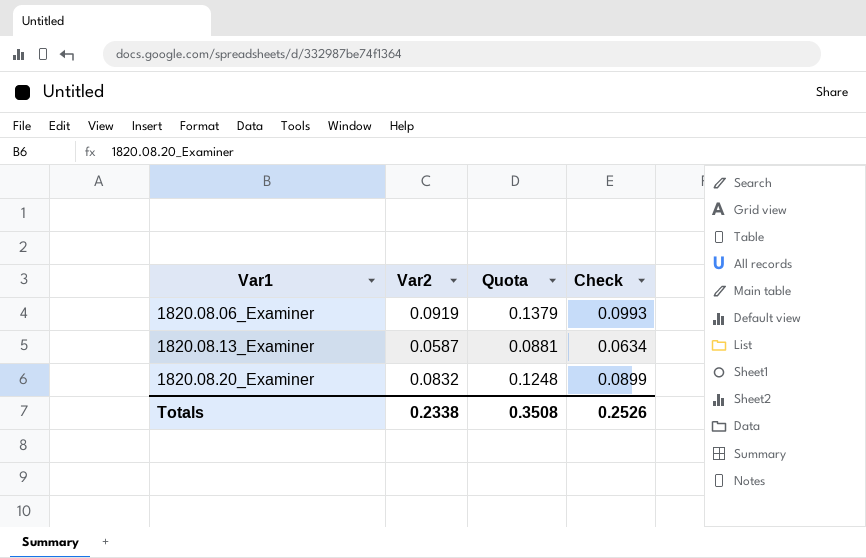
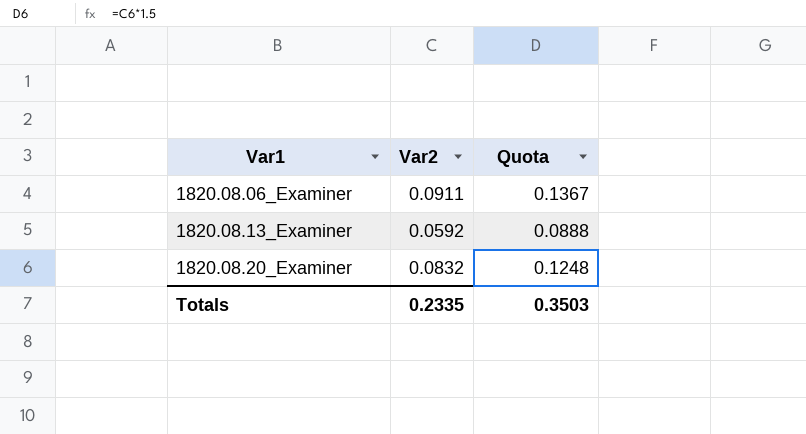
column Check | formula: [Var2] * 1.08 -> none
1820.08.06_Examiner | Var2: 0.0919 -> 0.0911
1820.08.06_Examiner | Quota: 0.1379 -> 0.1367
1820.08.13_Examiner | Var2: 0.0587 -> 0.0592
1820.08.13_Examiner | Quota: 0.0881 -> 0.0888
Totals | Var2: 0.2338 -> 0.2335
Totals | Quota: 0.3508 -> 0.3503

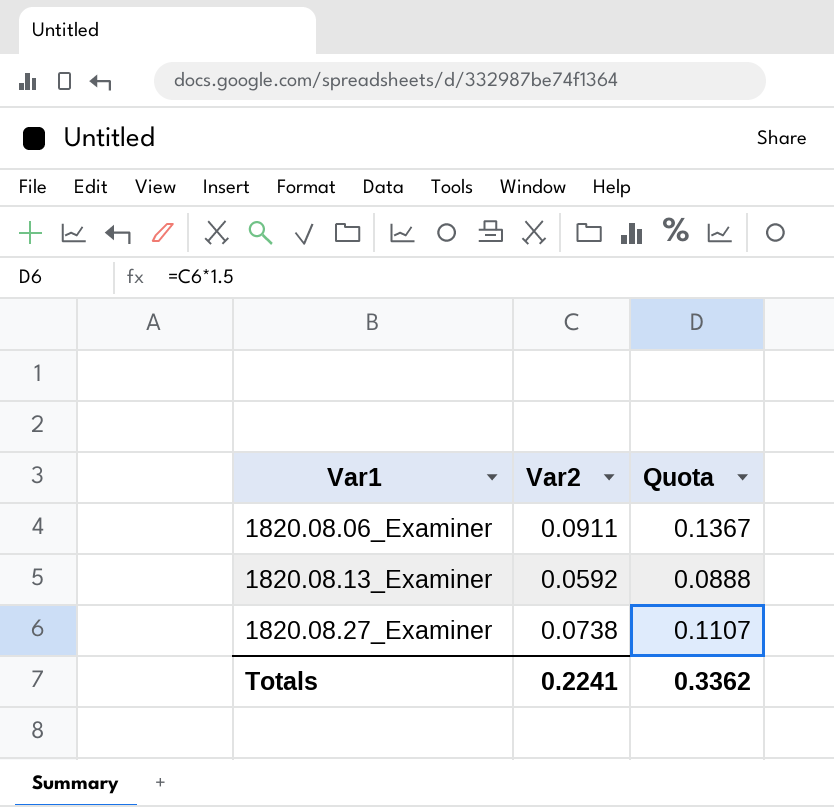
row 1820.08.20_Examiner: 0.0832 | 0.1248 -> none
row 1820.08.27_Examiner: none -> 0.0738 | 0.1107
Totals | Var2: 0.2335 -> 0.2241
Totals | Quota: 0.3503 -> 0.3362

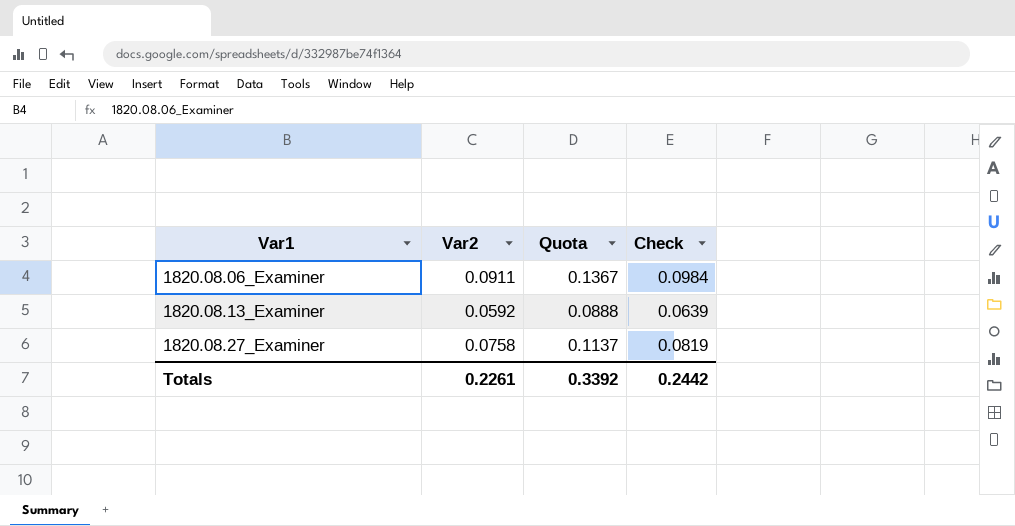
column Check | formula: none -> [Var2] * 1.08
1820.08.27_Examiner | Var2: 0.0738 -> 0.0758
1820.08.27_Examiner | Quota: 0.1107 -> 0.1137
Totals | Var2: 0.2241 -> 0.2261
Totals | Quota: 0.3362 -> 0.3392

